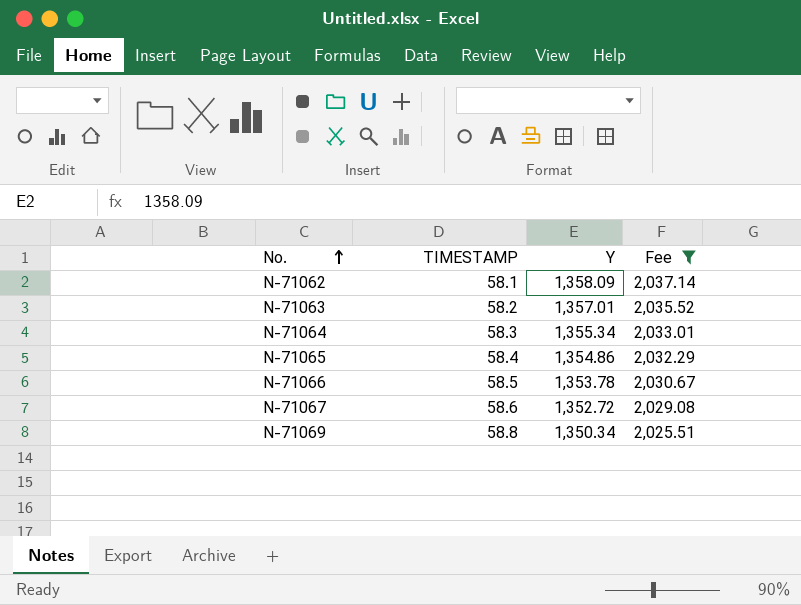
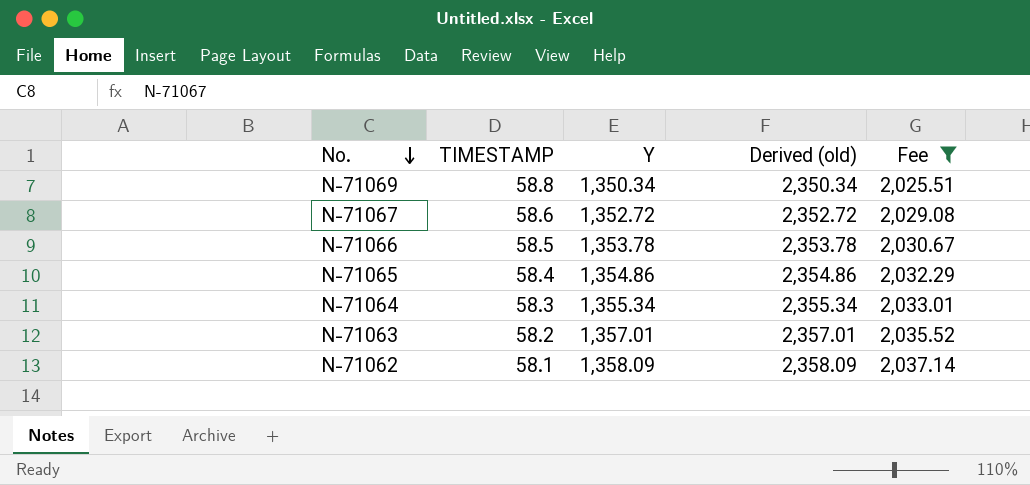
row order: No. ascending -> No. descending
column Derived (old) | formula: none -> [Y] + 1000

